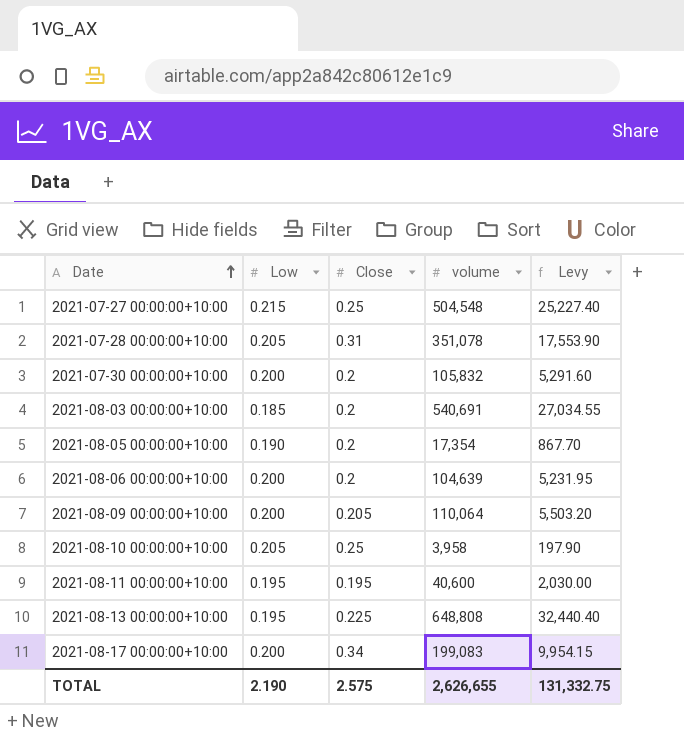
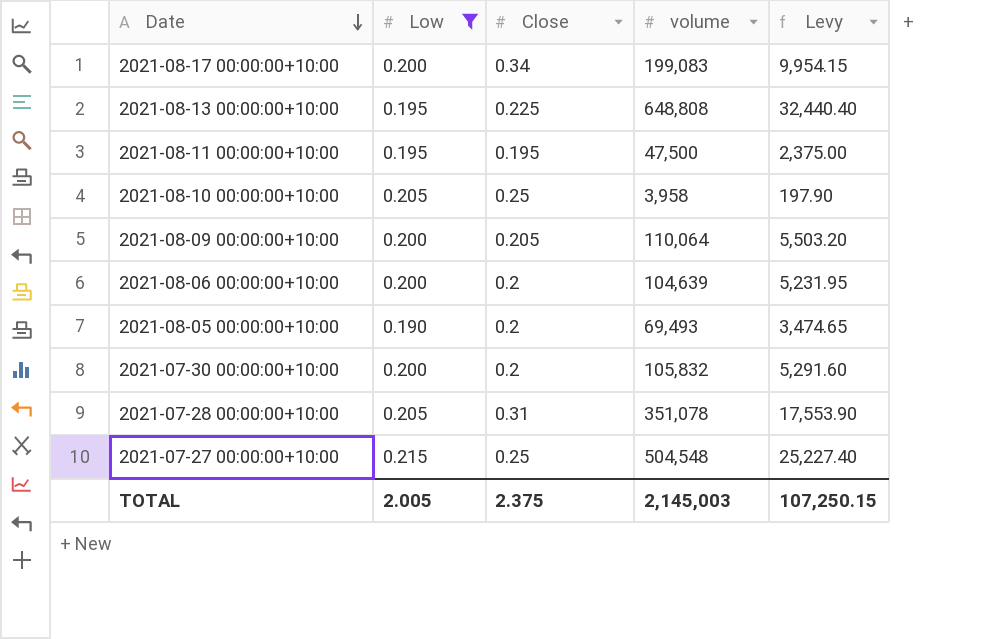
filter: none -> Low != 0.185
row order: Date ascending -> Date descending
2021-08-11 00:00:00+10:00 | volume: 40,600 -> 47,500
2021-08-11 00:00:00+10:00 | Levy: 2,030.00 -> 2,375.00
2021-08-05 00:00:00+10:00 | volume: 17,354 -> 69,493
2021-08-05 00:00:00+10:00 | Levy: 867.70 -> 3,474.65
TOTAL | Low: 2.190 -> 2.005
TOTAL | Close: 2.575 -> 2.375
TOTAL | volume: 2,626,655 -> 2,145,003
TOTAL | Levy: 131,332.75 -> 107,250.15

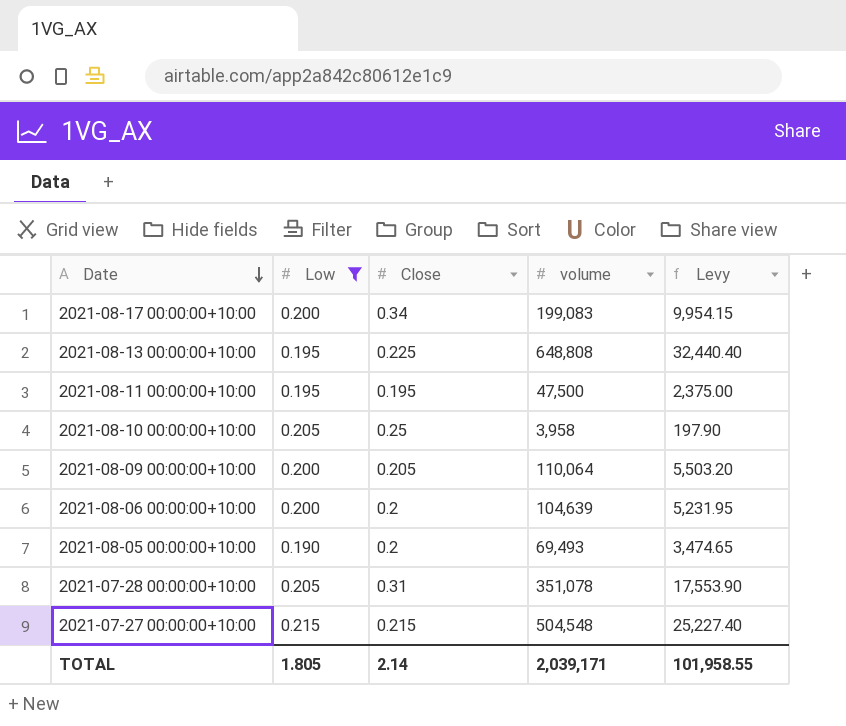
row 2021-07-30 00:00:00+10:00: 0.200 | 0.2 | 105,832 | 5,291.60 -> none
2021-07-27 00:00:00+10:00 | Close: 0.25 -> 0.215
TOTAL | Low: 2.005 -> 1.805
TOTAL | Close: 2.375 -> 2.14
TOTAL | volume: 2,145,003 -> 2,039,171
TOTAL | Levy: 107,250.15 -> 101,958.55

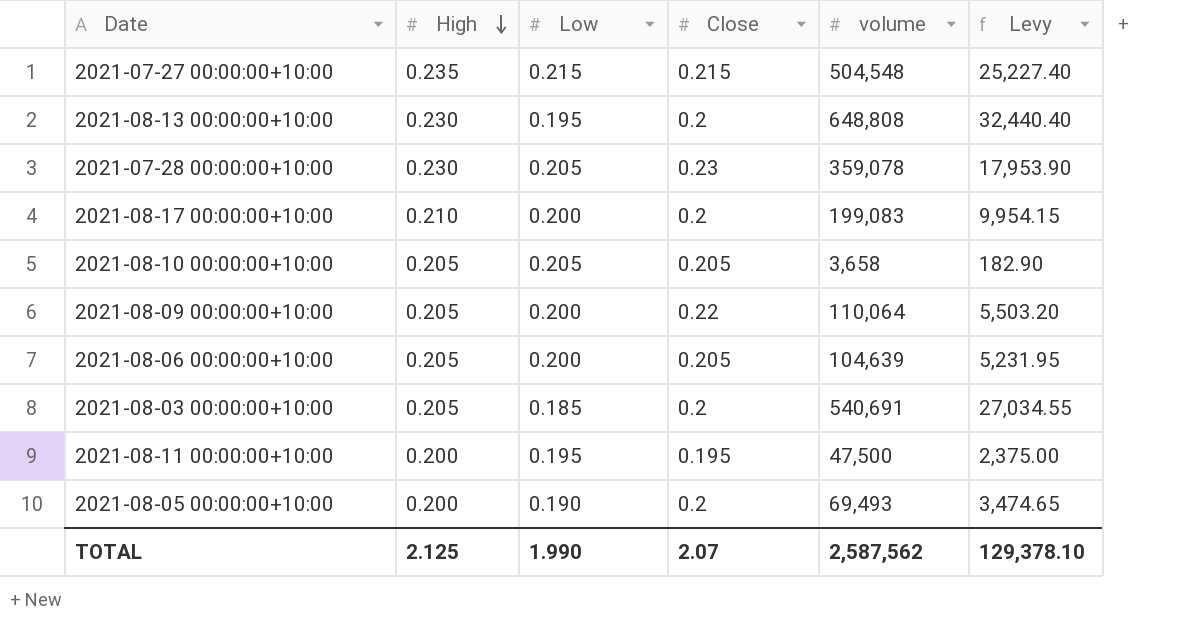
filter: Low != 0.185 -> none
row order: Date descending -> High descending
column High | position: none -> 2
2021-08-13 00:00:00+10:00 | Close: 0.225 -> 0.2
2021-07-28 00:00:00+10:00 | Close: 0.31 -> 0.23
2021-07-28 00:00:00+10:00 | volume: 351,078 -> 359,078
2021-07-28 00:00:00+10:00 | Levy: 17,553.90 -> 17,953.90
2021-08-17 00:00:00+10:00 | Close: 0.34 -> 0.2
2021-08-10 00:00:00+10:00 | Close: 0.25 -> 0.205
2021-08-10 00:00:00+10:00 | volume: 3,958 -> 3,658
2021-08-10 00:00:00+10:00 | Levy: 197.90 -> 182.90
2021-08-09 00:00:00+10:00 | Close: 0.205 -> 0.22
2021-08-06 00:00:00+10:00 | Close: 0.2 -> 0.205
TOTAL | Low: 1.805 -> 1.990
TOTAL | Close: 2.14 -> 2.07
TOTAL | volume: 2,039,171 -> 2,587,562
TOTAL | Levy: 101,958.55 -> 129,378.10

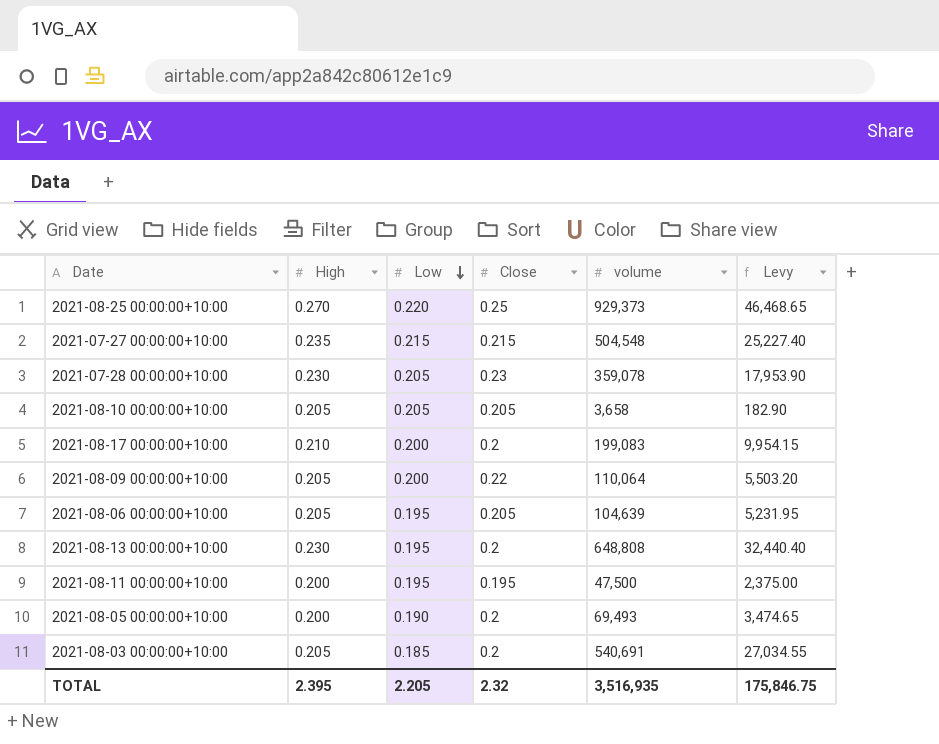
row order: High descending -> Low descending
row 2021-08-25 00:00:00+10:00: none -> 0.270 | 0.220 | 0.25 | 929,373 | 46,468.65
2021-08-06 00:00:00+10:00 | Low: 0.200 -> 0.195
TOTAL | High: 2.125 -> 2.395
TOTAL | Low: 1.990 -> 2.205
TOTAL | Close: 2.07 -> 2.32
TOTAL | volume: 2,587,562 -> 3,516,935
TOTAL | Levy: 129,378.10 -> 175,846.75

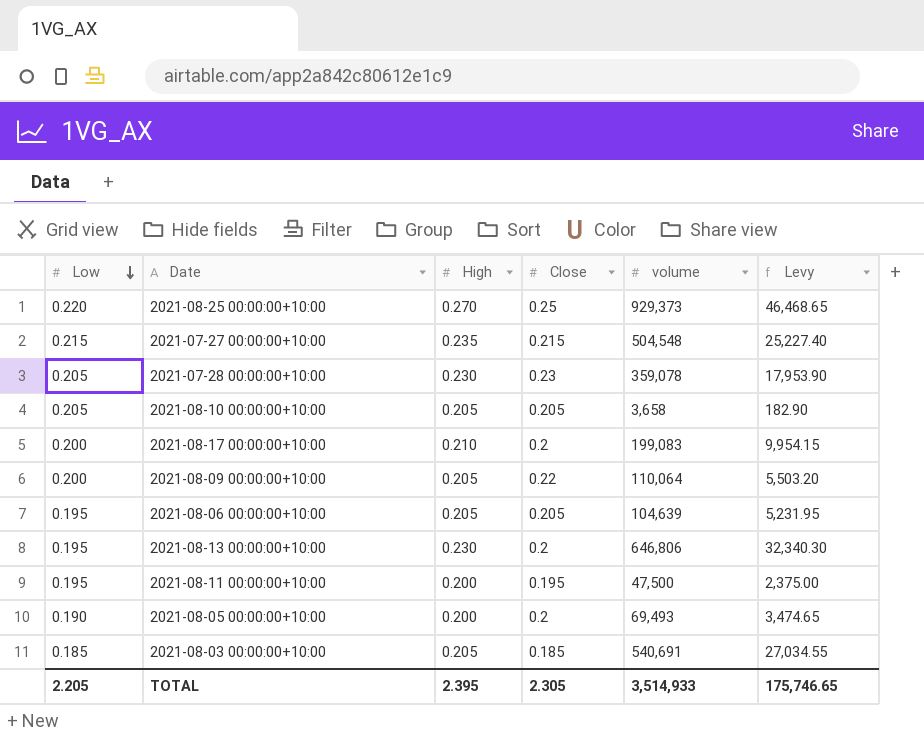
column Low | position: 3 -> 1
2021-08-13 00:00:00+10:00 | volume: 648,808 -> 646,806
2021-08-13 00:00:00+10:00 | Levy: 32,440.40 -> 32,340.30
2021-08-03 00:00:00+10:00 | Close: 0.2 -> 0.185
TOTAL | Close: 2.32 -> 2.305
TOTAL | volume: 3,516,935 -> 3,514,933
TOTAL | Levy: 175,846.75 -> 175,746.65

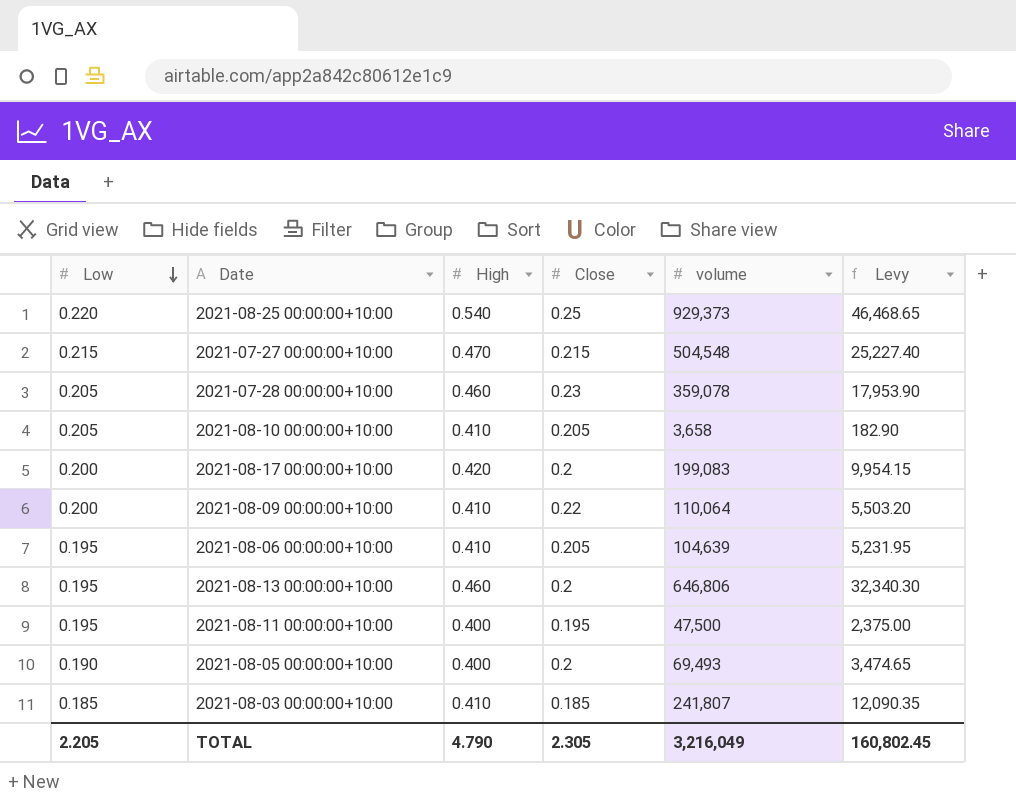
2021-08-25 00:00:00+10:00 | High: 0.270 -> 0.540
2021-07-27 00:00:00+10:00 | High: 0.235 -> 0.470
2021-07-28 00:00:00+10:00 | High: 0.230 -> 0.460
2021-08-10 00:00:00+10:00 | High: 0.205 -> 0.410
2021-08-17 00:00:00+10:00 | High: 0.210 -> 0.420
2021-08-09 00:00:00+10:00 | High: 0.205 -> 0.410
2021-08-06 00:00:00+10:00 | High: 0.205 -> 0.410
2021-08-13 00:00:00+10:00 | High: 0.230 -> 0.460
2021-08-11 00:00:00+10:00 | High: 0.200 -> 0.400
2021-08-05 00:00:00+10:00 | High: 0.200 -> 0.400
2021-08-03 00:00:00+10:00 | High: 0.205 -> 0.410
2021-08-03 00:00:00+10:00 | volume: 540,691 -> 241,807
2021-08-03 00:00:00+10:00 | Levy: 27,034.55 -> 12,090.35
TOTAL | High: 2.395 -> 4.790
TOTAL | volume: 3,514,933 -> 3,216,049
TOTAL | Levy: 175,746.65 -> 160,802.45

